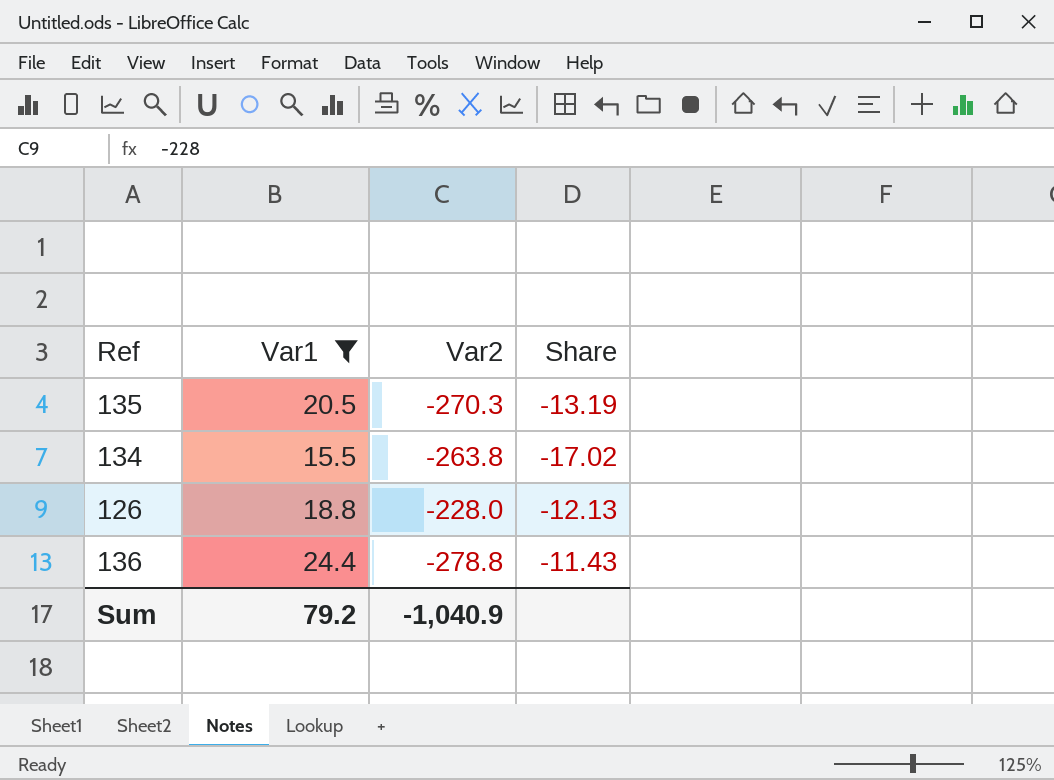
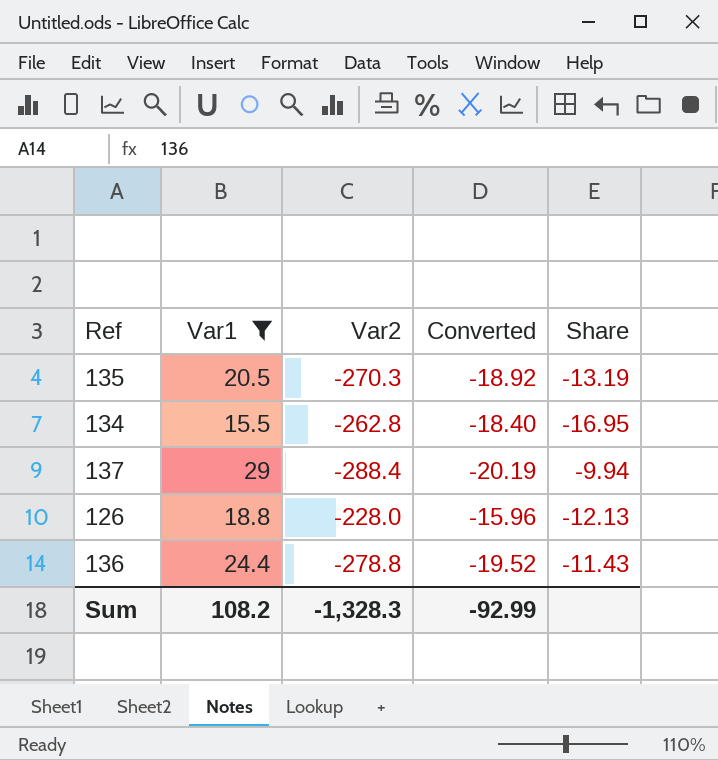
column Converted | formula: none -> [Var2] * 0.07
134 | Var2: -263.8 -> -262.8
134 | Share: -17.02 -> -16.95
row 137: none -> 29 | -288.4 | -20.19 | -9.94
Sum | Var1: 79.2 -> 108.2
Sum | Var2: -1,040.9 -> -1,328.3

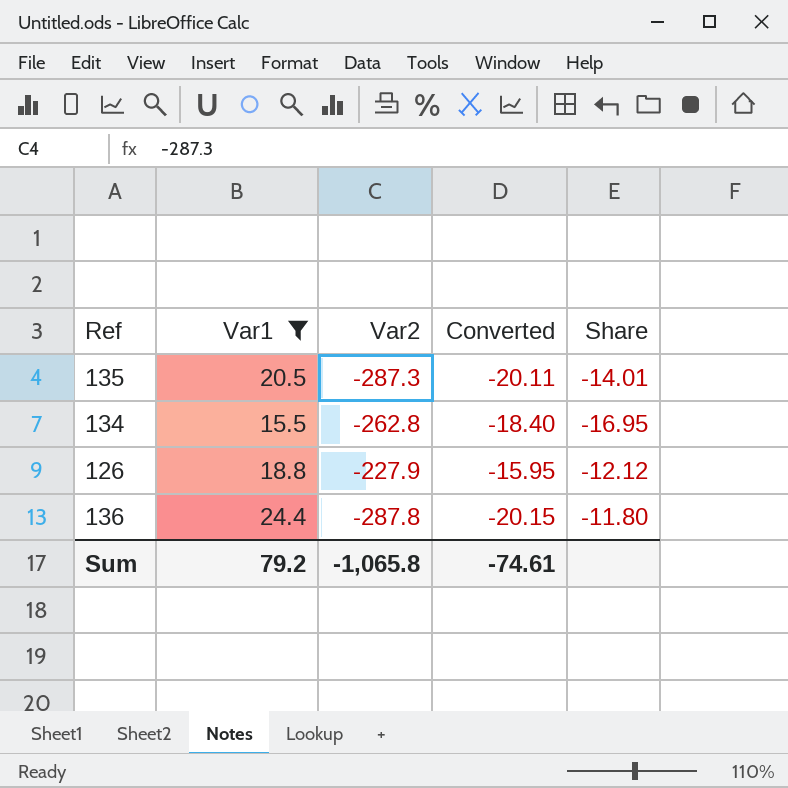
row 137: 29 | -288.4 | -20.19 | -9.94 -> none
135 | Var2: -270.3 -> -287.3
135 | Converted: -18.92 -> -20.11
135 | Share: -13.19 -> -14.01
126 | Var2: -228.0 -> -227.9
126 | Converted: -15.96 -> -15.95
126 | Share: -12.13 -> -12.12
136 | Var2: -278.8 -> -287.8
136 | Converted: -19.52 -> -20.15
136 | Share: -11.43 -> -11.80
Sum | Var1: 108.2 -> 79.2
Sum | Var2: -1,328.3 -> -1,065.8
Sum | Converted: -92.99 -> -74.61

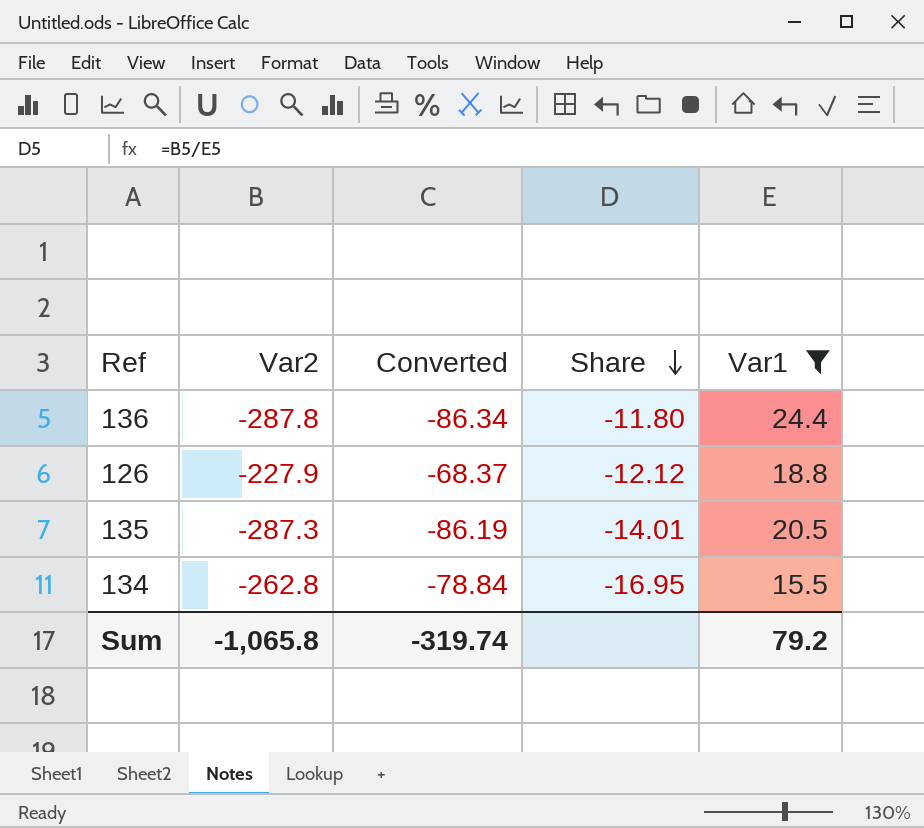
row order: none -> Share descending
column Converted | formula: [Var2] * 0.07 -> [Var2] * 0.3
column Var1 | position: 2 -> 5
Sum | Converted: -74.61 -> -319.74

